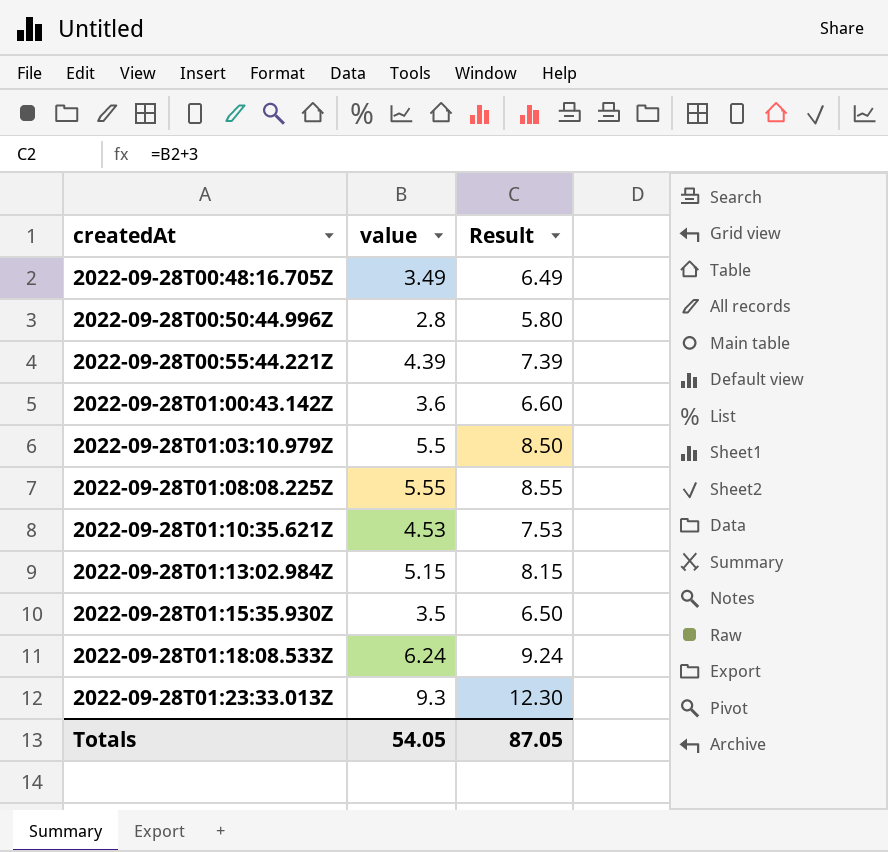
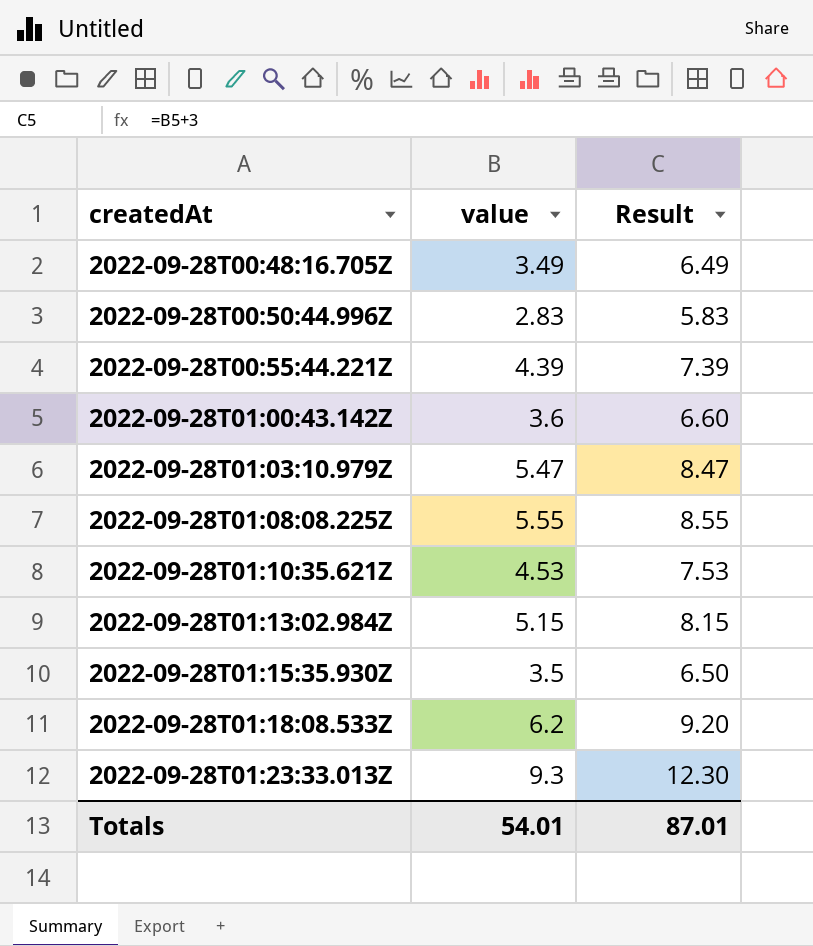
2022-09-28T00:50:44.996Z | value: 2.8 -> 2.83
2022-09-28T00:50:44.996Z | Result: 5.80 -> 5.83
2022-09-28T01:03:10.979Z | value: 5.5 -> 5.47
2022-09-28T01:03:10.979Z | Result: 8.50 -> 8.47
2022-09-28T01:18:08.533Z | value: 6.24 -> 6.2
2022-09-28T01:18:08.533Z | Result: 9.24 -> 9.20
Totals | value: 54.05 -> 54.01
Totals | Result: 87.05 -> 87.01

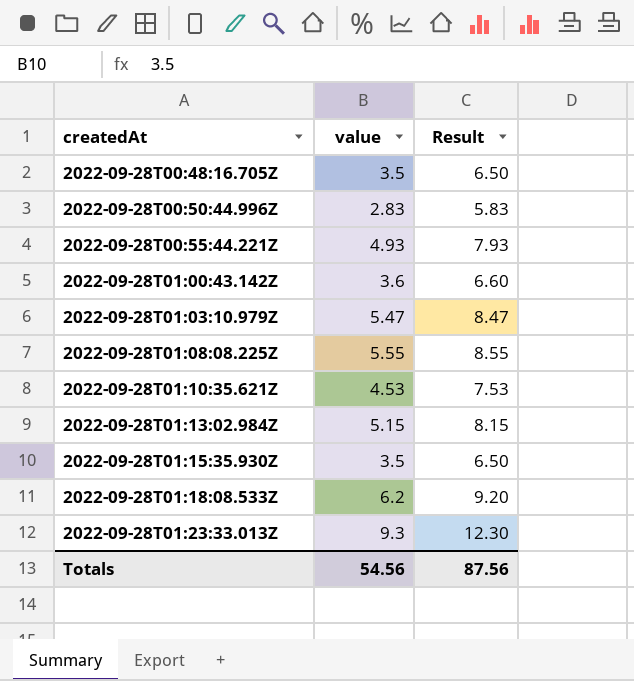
2022-09-28T00:48:16.705Z | value: 3.49 -> 3.5
2022-09-28T00:48:16.705Z | Result: 6.49 -> 6.50
2022-09-28T00:55:44.221Z | value: 4.39 -> 4.93
2022-09-28T00:55:44.221Z | Result: 7.39 -> 7.93
Totals | value: 54.01 -> 54.56
Totals | Result: 87.01 -> 87.56

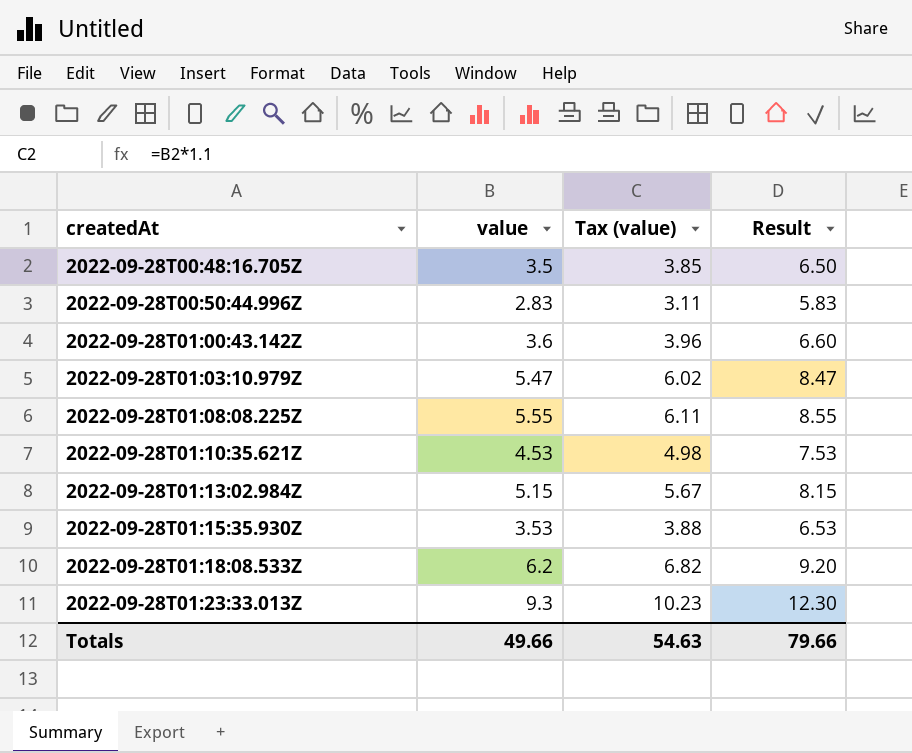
column Tax (value) | formula: none -> [value] * 1.1
row 2022-09-28T00:55:44.221Z: 4.93 | 7.93 -> none
2022-09-28T01:15:35.930Z | value: 3.5 -> 3.53
2022-09-28T01:15:35.930Z | Result: 6.50 -> 6.53
Totals | value: 54.56 -> 49.66
Totals | Result: 87.56 -> 79.66

